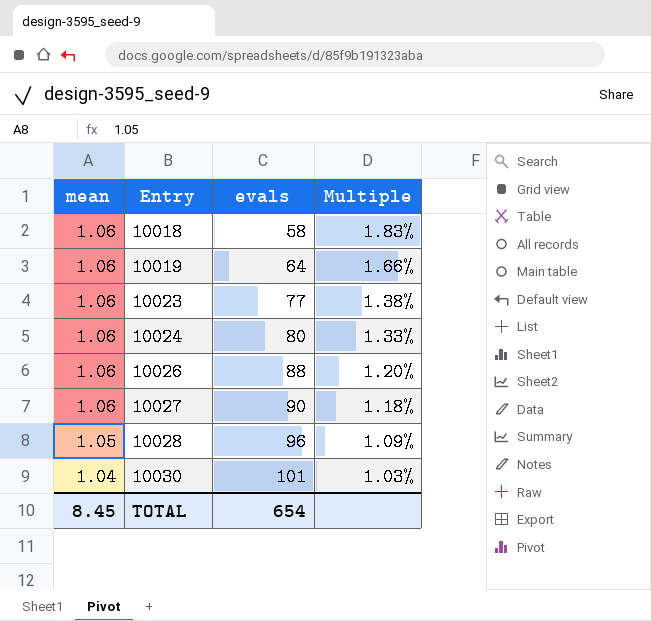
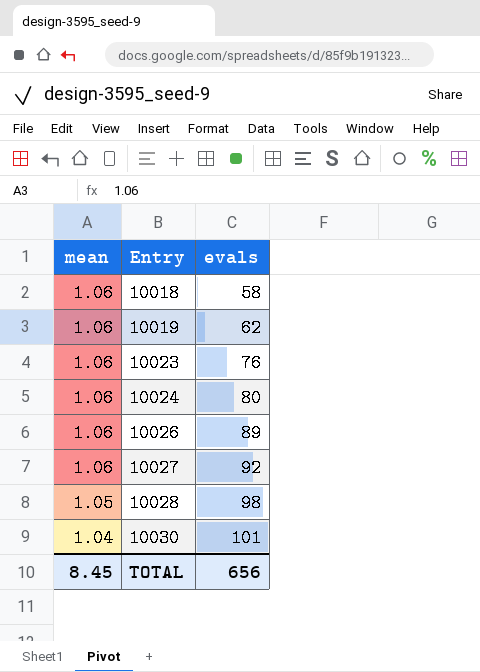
column Multiple | formula: [mean] / [evals] -> none
10019 | evals: 64 -> 62
10023 | evals: 77 -> 76
10026 | evals: 88 -> 89
10027 | evals: 90 -> 92
10028 | evals: 96 -> 98
TOTAL | evals: 654 -> 656

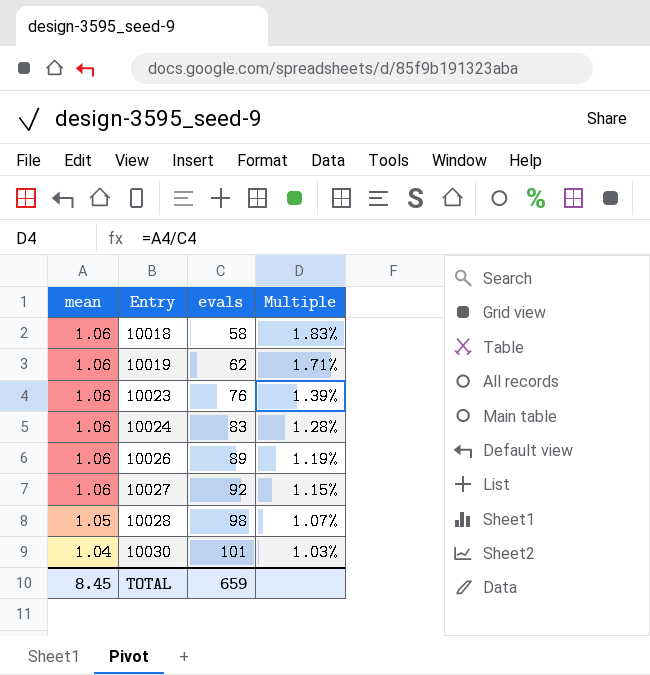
column Multiple | formula: none -> [mean] / [evals]
10024 | evals: 80 -> 83
TOTAL | evals: 656 -> 659

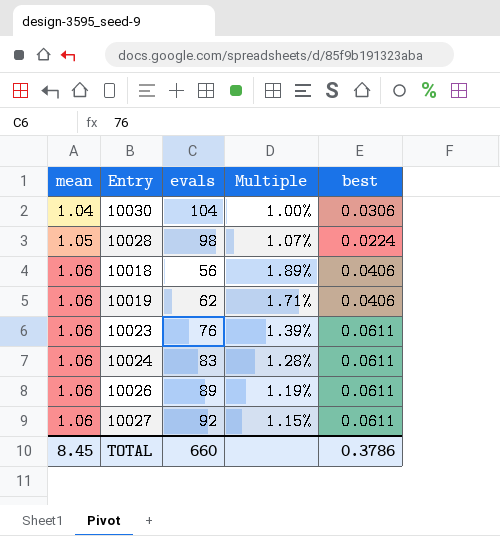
row order: mean descending -> mean ascending
column best | position: none -> 5
10030 | evals: 101 -> 104
10030 | Multiple: 1.03% -> 1.00%
10018 | evals: 58 -> 56
10018 | Multiple: 1.83% -> 1.89%
TOTAL | evals: 659 -> 660

